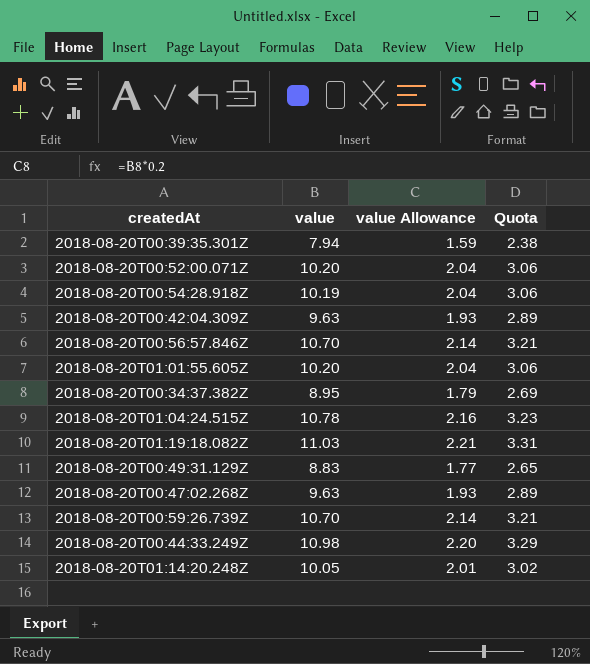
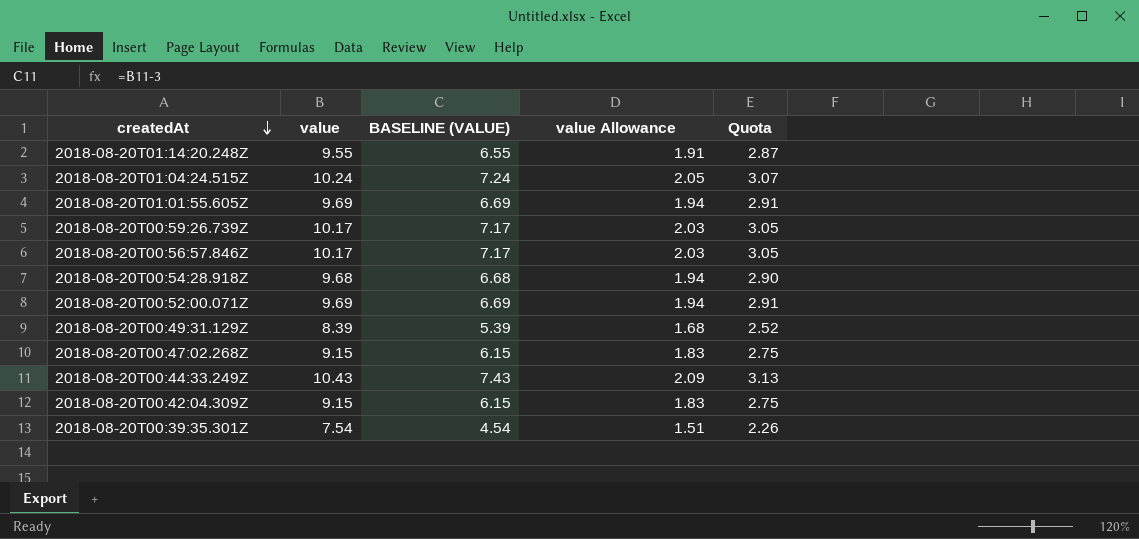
row order: none -> createdAt descending
column BASELINE (VALUE) | formula: none -> [value] - 3
row 2018-08-20T00:34:37.382Z: 8.95 | 1.79 | 2.69 -> none
row 2018-08-20T01:19:18.082Z: 11.03 | 2.21 | 3.31 -> none
2018-08-20T01:14:20.248Z | value: 10.05 -> 9.55
2018-08-20T01:14:20.248Z | value Allowance: 2.01 -> 1.91
2018-08-20T01:14:20.248Z | Quota: 3.02 -> 2.87
2018-08-20T01:04:24.515Z | value: 10.78 -> 10.24
2018-08-20T01:04:24.515Z | value Allowance: 2.16 -> 2.05
2018-08-20T01:04:24.515Z | Quota: 3.23 -> 3.07
2018-08-20T01:01:55.605Z | value: 10.20 -> 9.69
2018-08-20T01:01:55.605Z | value Allowance: 2.04 -> 1.94
2018-08-20T01:01:55.605Z | Quota: 3.06 -> 2.91
2018-08-20T00:59:26.739Z | value: 10.70 -> 10.17
2018-08-20T00:59:26.739Z | value Allowance: 2.14 -> 2.03
2018-08-20T00:59:26.739Z | Quota: 3.21 -> 3.05
2018-08-20T00:56:57.846Z | value: 10.70 -> 10.17
2018-08-20T00:56:57.846Z | value Allowance: 2.14 -> 2.03
2018-08-20T00:56:57.846Z | Quota: 3.21 -> 3.05
2018-08-20T00:54:28.918Z | value: 10.19 -> 9.68
2018-08-20T00:54:28.918Z | value Allowance: 2.04 -> 1.94
2018-08-20T00:54:28.918Z | Quota: 3.06 -> 2.90
2018-08-20T00:52:00.071Z | value: 10.20 -> 9.69
2018-08-20T00:52:00.071Z | value Allowance: 2.04 -> 1.94
2018-08-20T00:52:00.071Z | Quota: 3.06 -> 2.91
2018-08-20T00:49:31.129Z | value: 8.83 -> 8.39
2018-08-20T00:49:31.129Z | value Allowance: 1.77 -> 1.68
2018-08-20T00:49:31.129Z | Quota: 2.65 -> 2.52
2018-08-20T00:47:02.268Z | value: 9.63 -> 9.15
2018-08-20T00:47:02.268Z | value Allowance: 1.93 -> 1.83
2018-08-20T00:47:02.268Z | Quota: 2.89 -> 2.75
2018-08-20T00:44:33.249Z | value: 10.98 -> 10.43
2018-08-20T00:44:33.249Z | value Allowance: 2.20 -> 2.09
2018-08-20T00:44:33.249Z | Quota: 3.29 -> 3.13
2018-08-20T00:42:04.309Z | value: 9.63 -> 9.15
2018-08-20T00:42:04.309Z | value Allowance: 1.93 -> 1.83
2018-08-20T00:42:04.309Z | Quota: 2.89 -> 2.75
2018-08-20T00:39:35.301Z | value: 7.94 -> 7.54
2018-08-20T00:39:35.301Z | value Allowance: 1.59 -> 1.51
2018-08-20T00:39:35.301Z | Quota: 2.38 -> 2.26

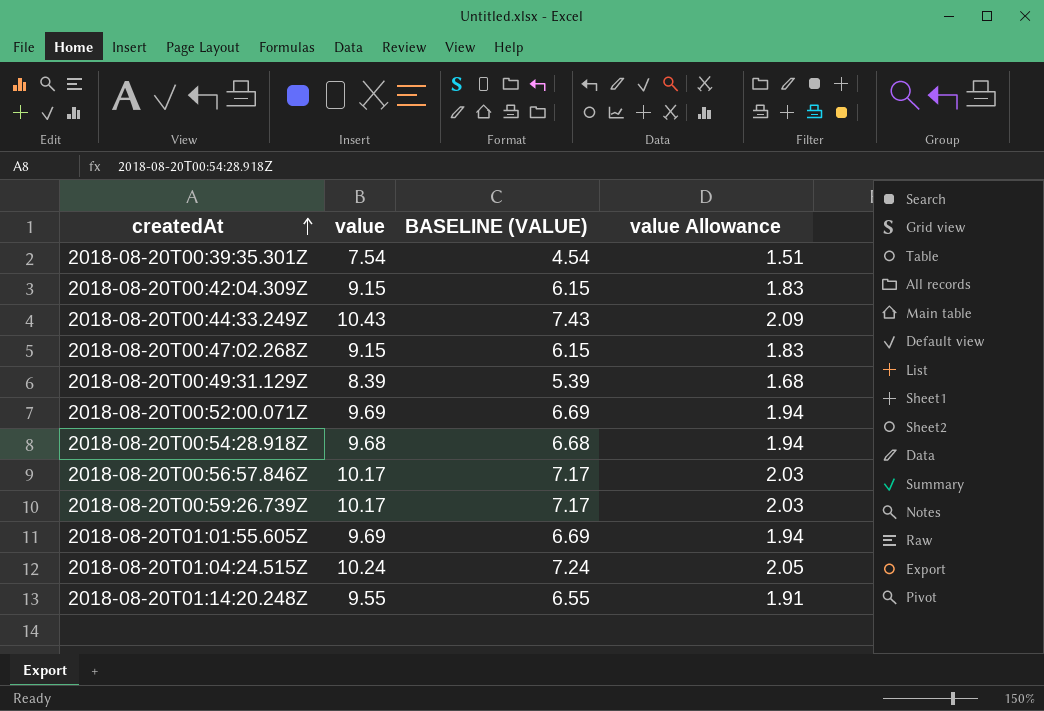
row order: createdAt descending -> createdAt ascending
column Quota | formula: [value] * 0.3 -> none

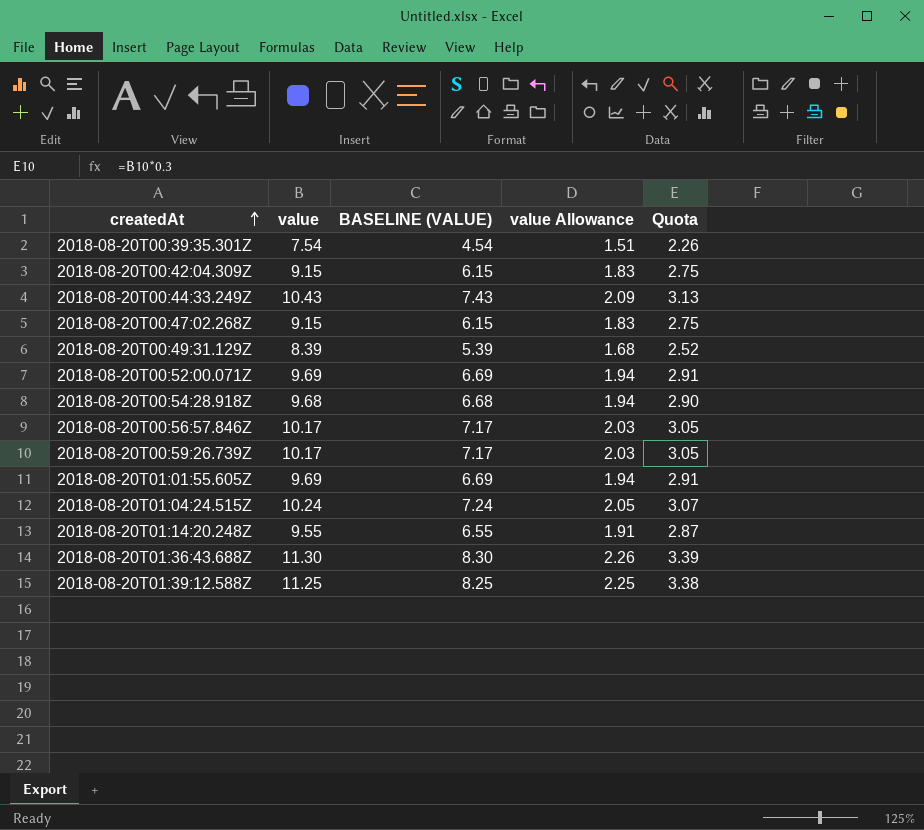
column Quota | formula: none -> [value] * 0.3
row 2018-08-20T01:36:43.688Z: none -> 11.30 | 8.30 | 2.26 | 3.39
row 2018-08-20T01:39:12.588Z: none -> 11.25 | 8.25 | 2.25 | 3.38

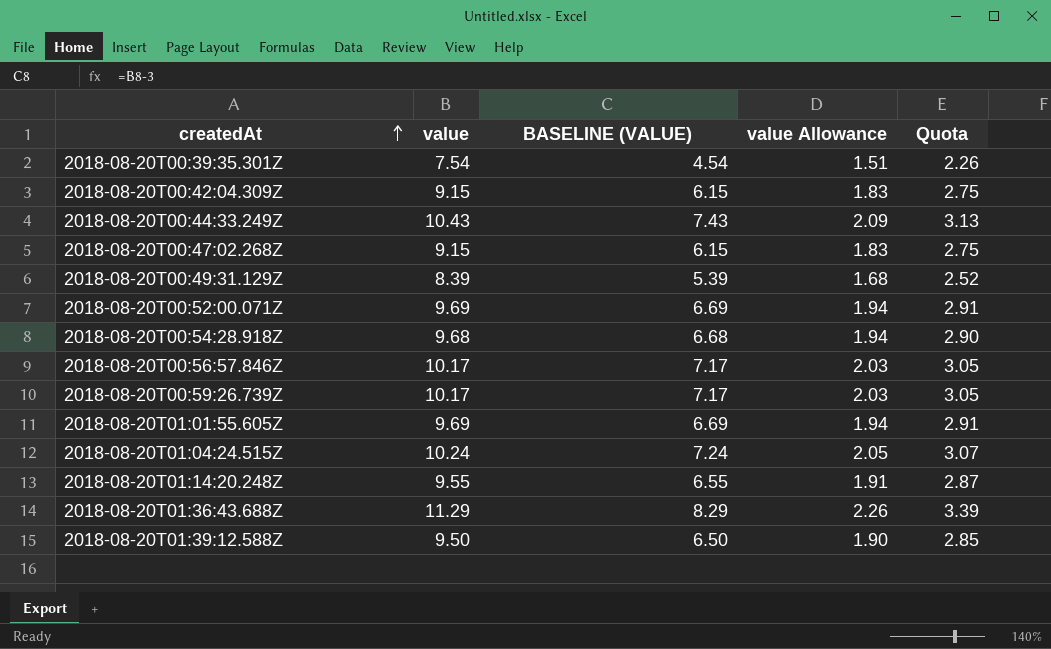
2018-08-20T01:36:43.688Z | value: 11.30 -> 11.29
2018-08-20T01:36:43.688Z | BASELINE (VALUE): 8.30 -> 8.29
2018-08-20T01:39:12.588Z | value: 11.25 -> 9.50
2018-08-20T01:39:12.588Z | BASELINE (VALUE): 8.25 -> 6.50
2018-08-20T01:39:12.588Z | value Allowance: 2.25 -> 1.90
2018-08-20T01:39:12.588Z | Quota: 3.38 -> 2.85

